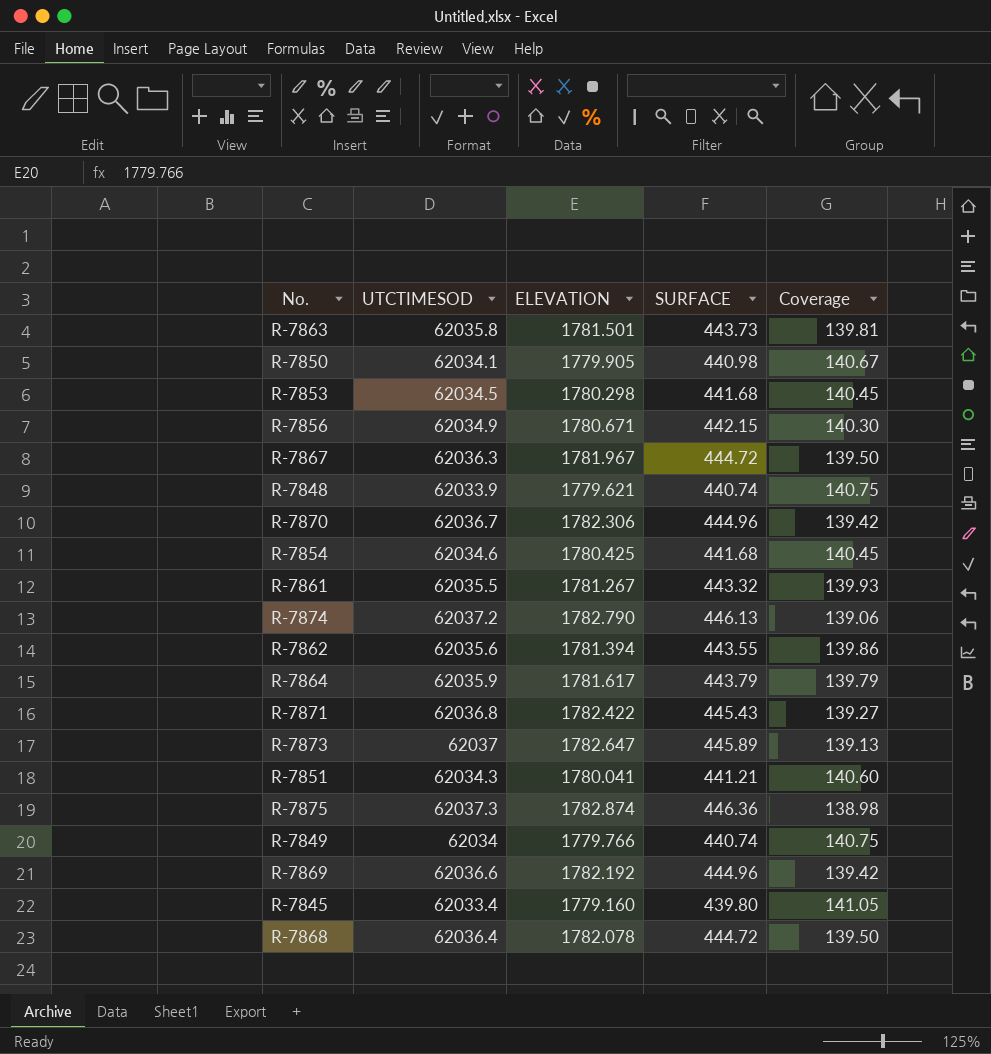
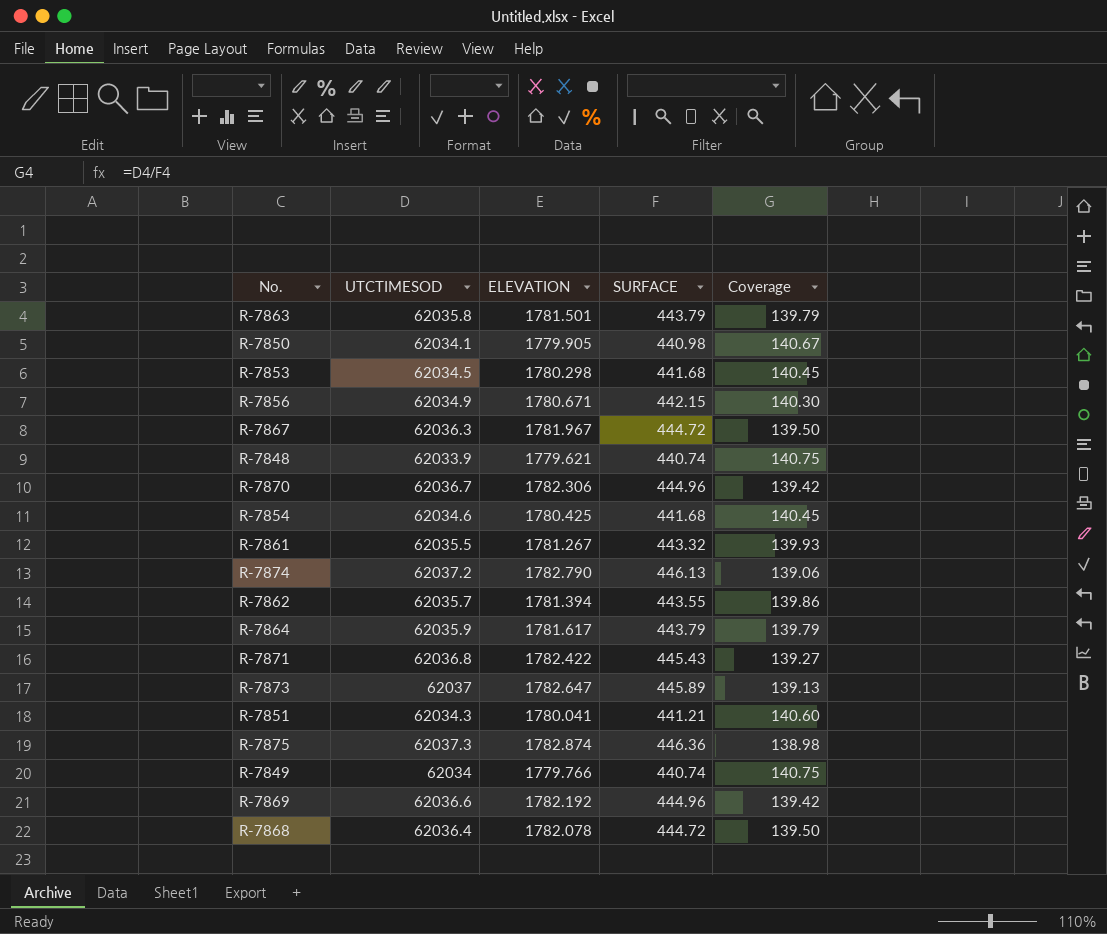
row R-7845: 62033.4 | 1779.160 | 439.80 | 141.05 -> none
R-7863 | SURFACE: 443.73 -> 443.79
R-7863 | Coverage: 139.81 -> 139.79
R-7862 | UTCTIMESOD: 62035.6 -> 62035.7

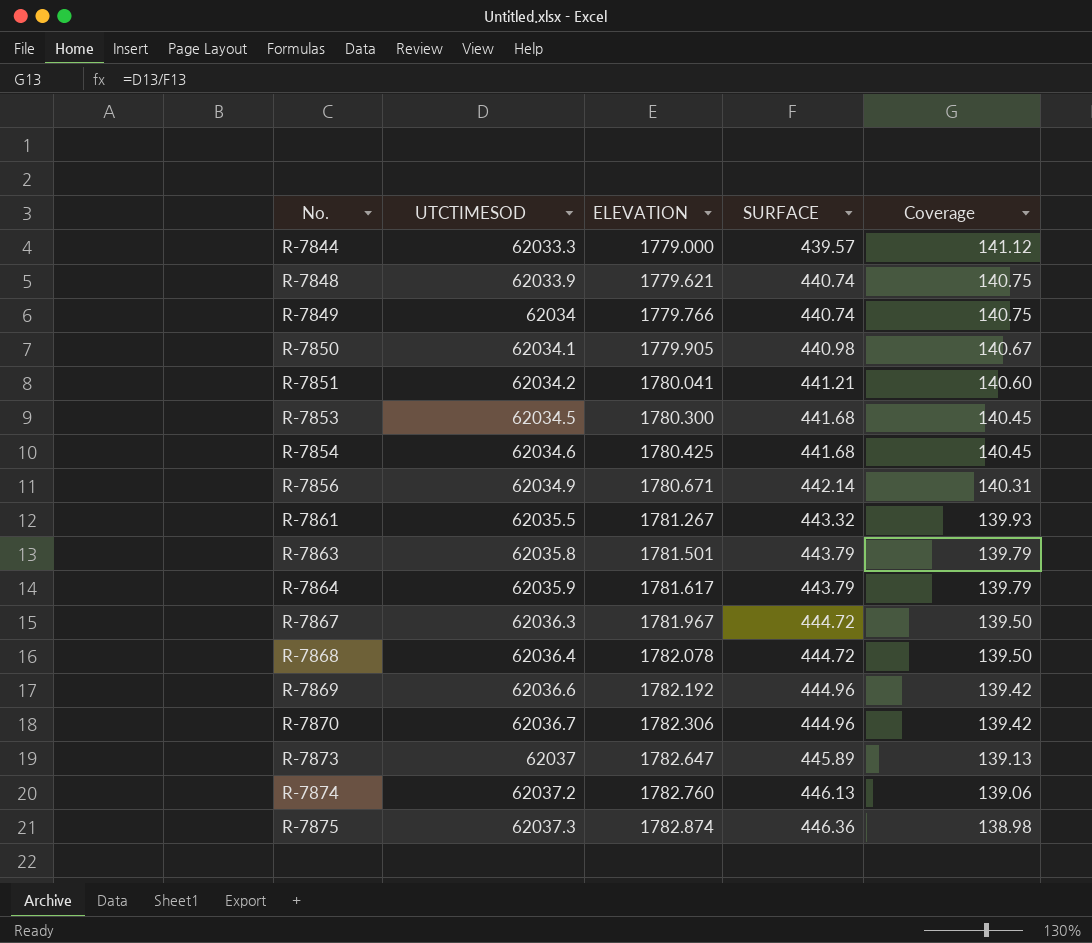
row order: none -> No. ascending
row R-7862: 62035.7 | 1781.394 | 443.55 | 139.86 -> none
row R-7871: 62036.8 | 1782.422 | 445.43 | 139.27 -> none
row R-7844: none -> 62033.3 | 1779.000 | 439.57 | 141.12
R-7851 | UTCTIMESOD: 62034.3 -> 62034.2
R-7853 | ELEVATION: 1780.298 -> 1780.300
R-7856 | SURFACE: 442.15 -> 442.14
R-7856 | Coverage: 140.30 -> 140.31
R-7874 | ELEVATION: 1782.790 -> 1782.760

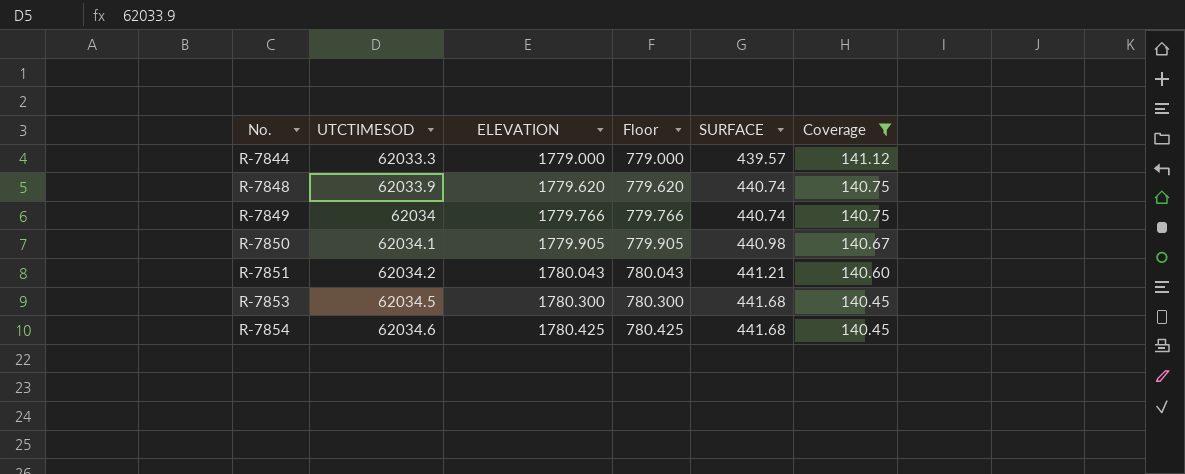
filter: none -> Coverage >= 140.45
column Floor | formula: none -> [ELEVATION] - 1000
R-7848 | ELEVATION: 1779.621 -> 1779.620
R-7851 | ELEVATION: 1780.041 -> 1780.043

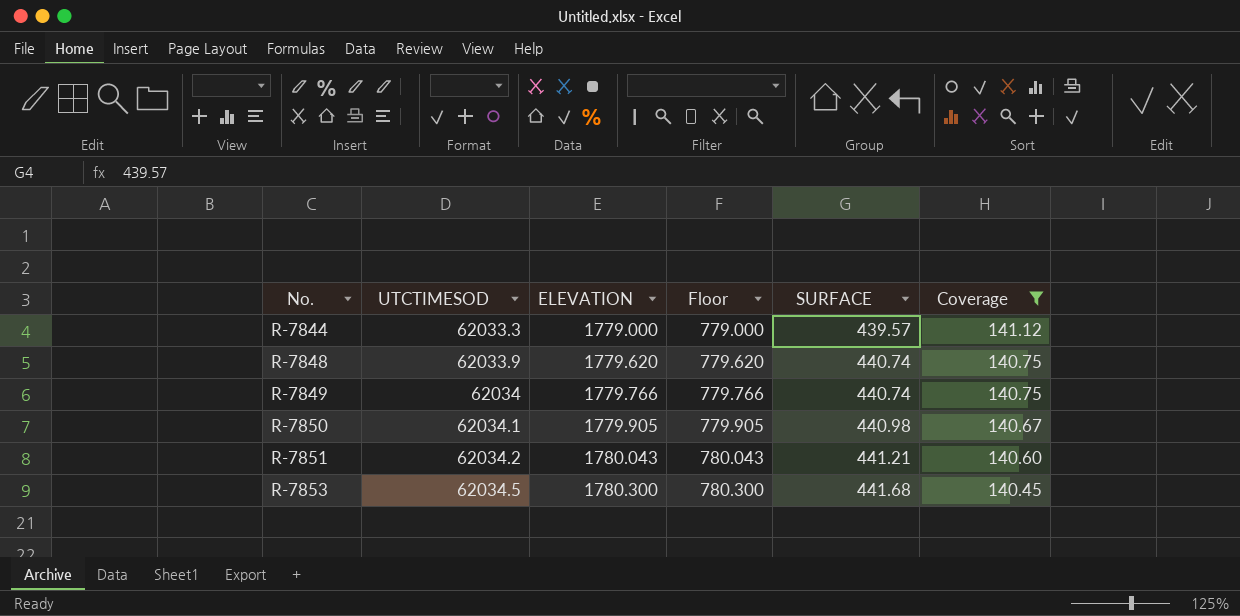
row R-7854: 62034.6 | 1780.425 | 780.425 | 441.68 | 140.45 -> none

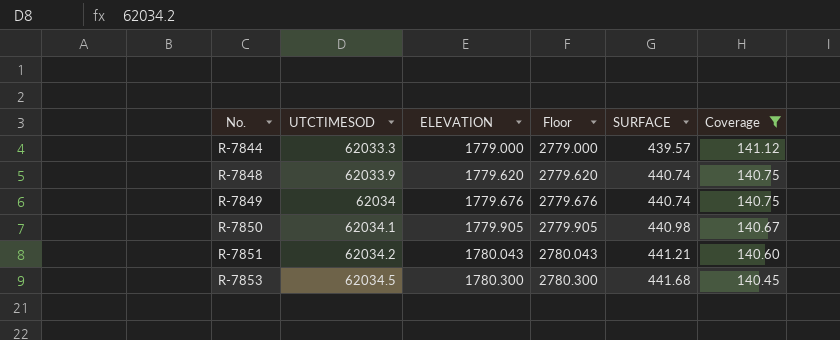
column Floor | formula: [ELEVATION] - 1000 -> [ELEVATION] + 1000
R-7849 | ELEVATION: 1779.766 -> 1779.676

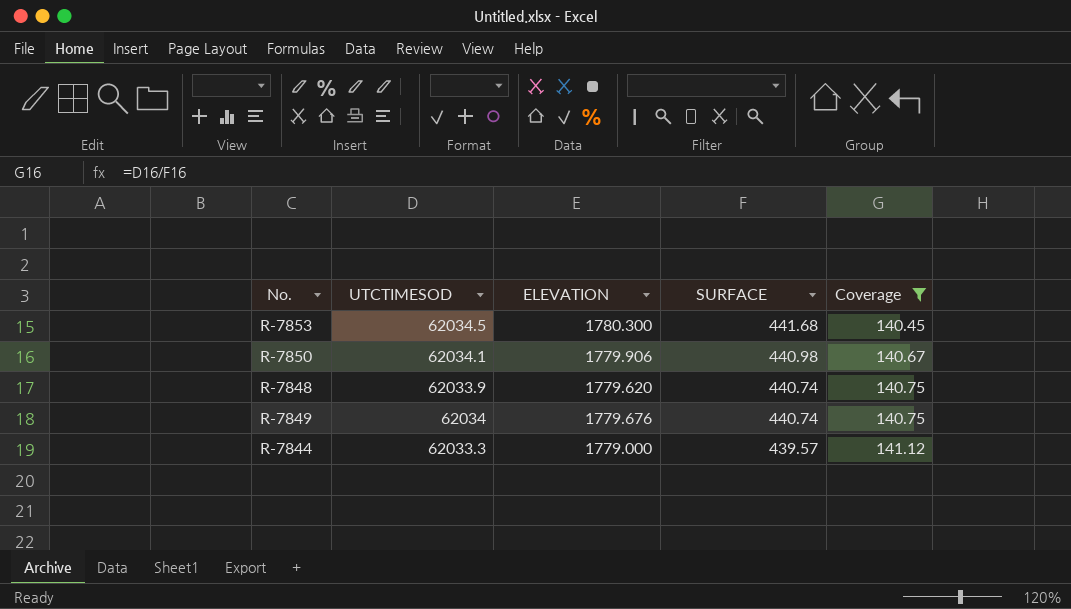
row order: No. ascending -> SURFACE descending
column Floor | formula: [ELEVATION] + 1000 -> none
row R-7851: 62034.2 | 1780.043 | 2780.043 | 441.21 | 140.60 -> none
R-7850 | ELEVATION: 1779.905 -> 1779.906

